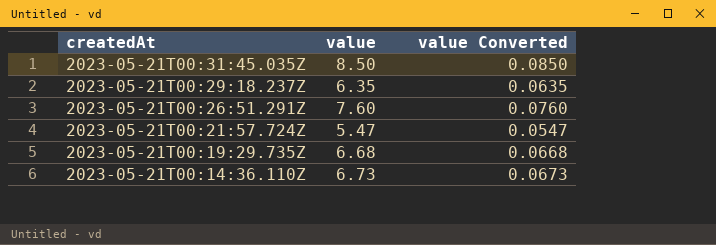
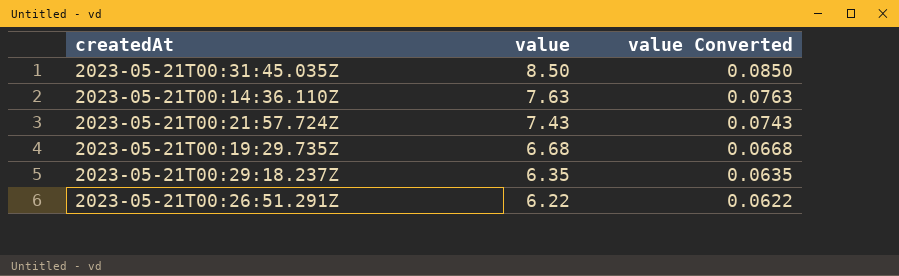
row order: createdAt descending -> value descending
2023-05-21T00:14:36.110Z | value: 6.73 -> 7.63
2023-05-21T00:14:36.110Z | value Converted: 0.0673 -> 0.0763
2023-05-21T00:21:57.724Z | value: 5.47 -> 7.43
2023-05-21T00:21:57.724Z | value Converted: 0.0547 -> 0.0743
2023-05-21T00:26:51.291Z | value: 7.60 -> 6.22
2023-05-21T00:26:51.291Z | value Converted: 0.0760 -> 0.0622

